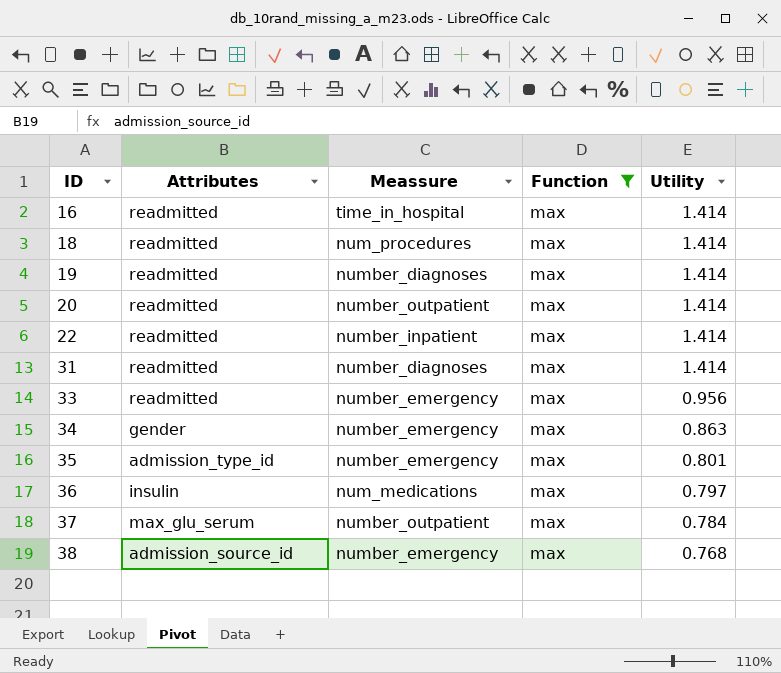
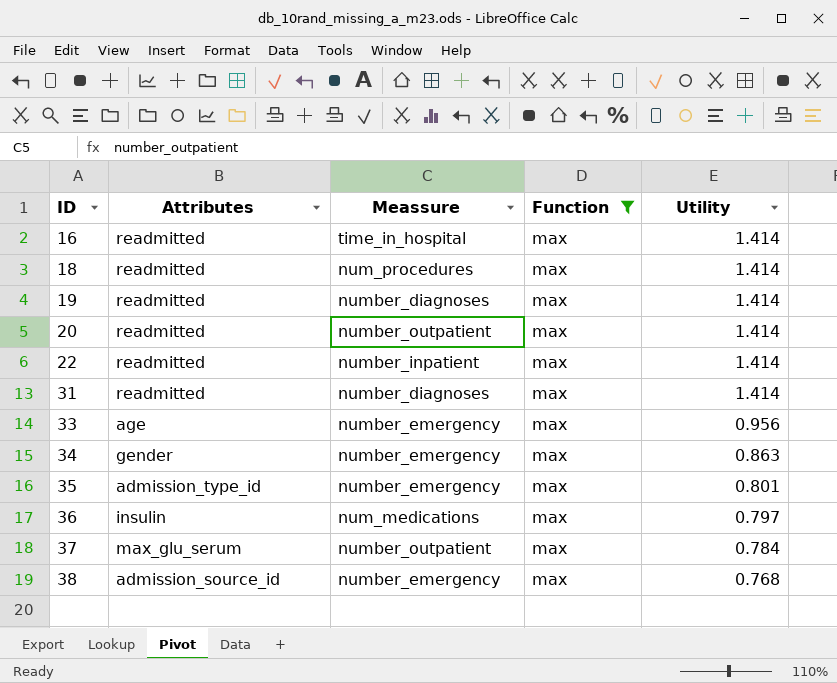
33 | Attributes: readmitted -> age

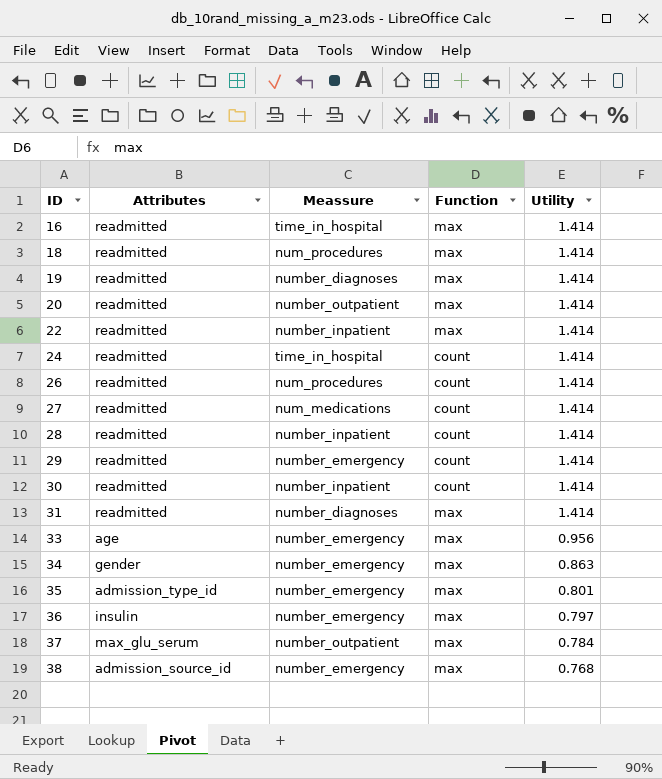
filter: Function = max -> none
36 | Meassure: num_medications -> number_emergency

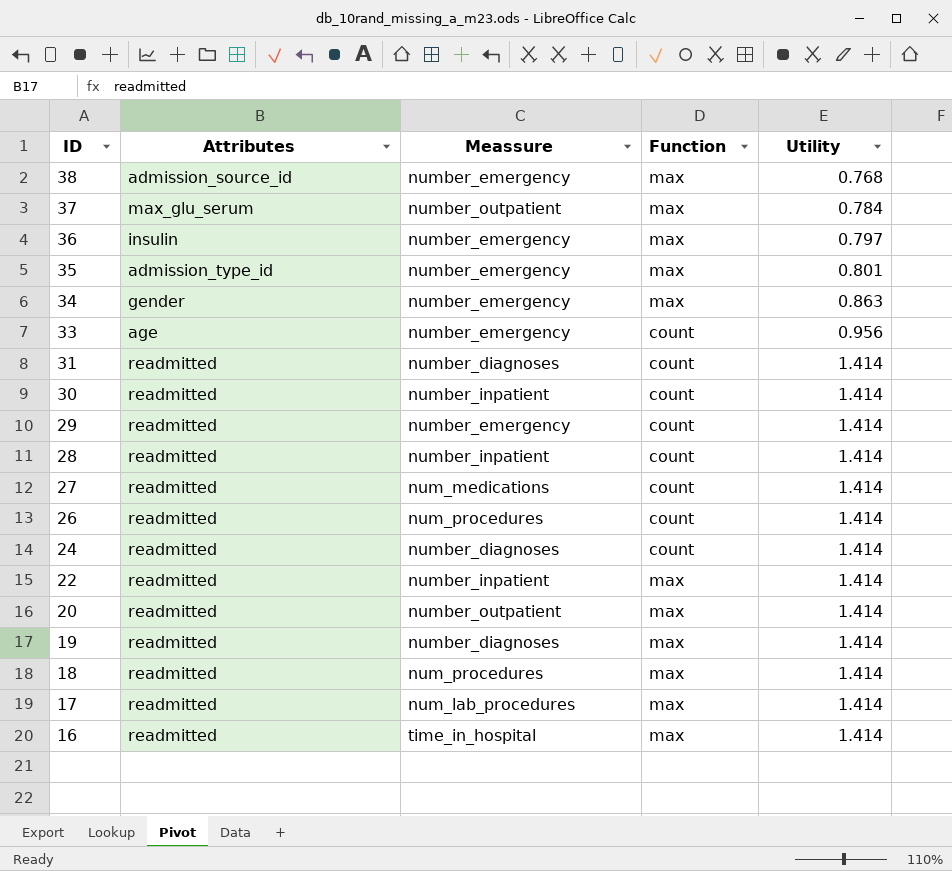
row order: ID ascending -> ID descending
33 | Function: max -> count
31 | Function: max -> count
24 | Meassure: time_in_hospital -> number_diagnoses
row 17: none -> readmitted | num_lab_procedures | max | 1.414

